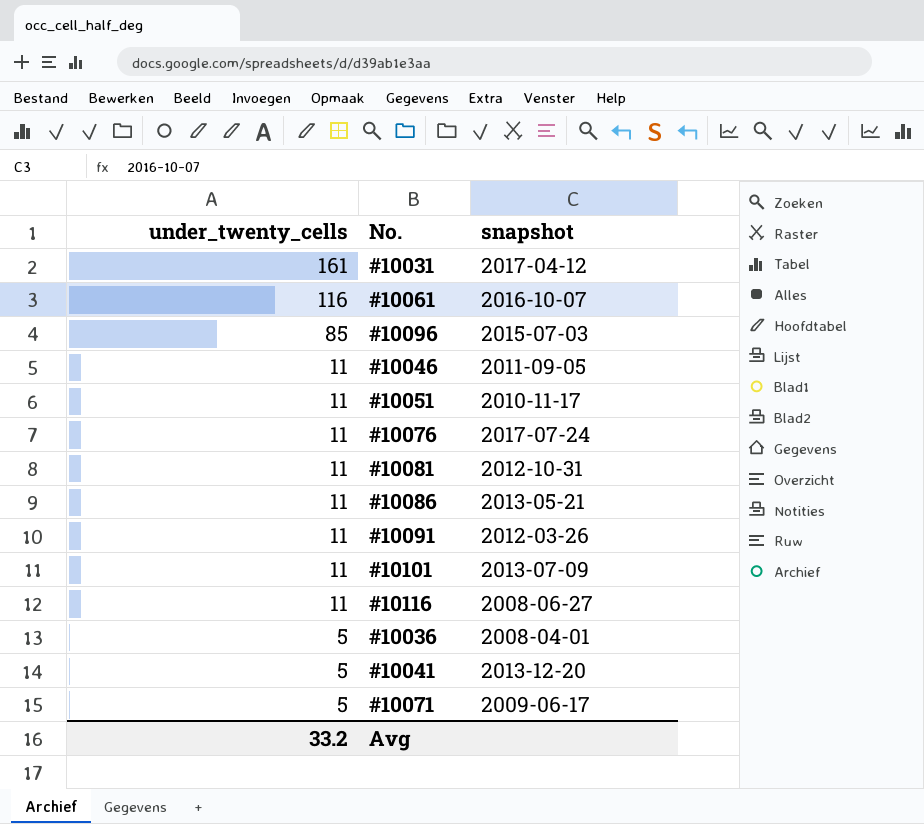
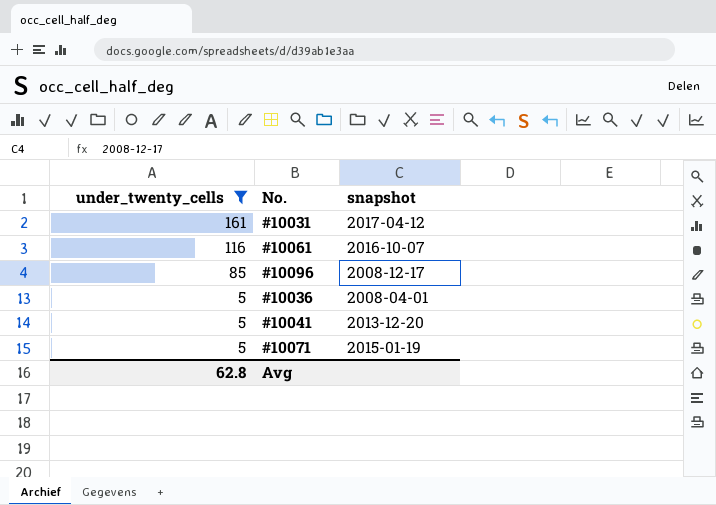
filter: none -> under_twenty_cells != 11
#10096 | snapshot: 2015-07-03 -> 2008-12-17
#10071 | snapshot: 2009-06-17 -> 2015-01-19
Avg | under_twenty_cells: 33.2 -> 62.8

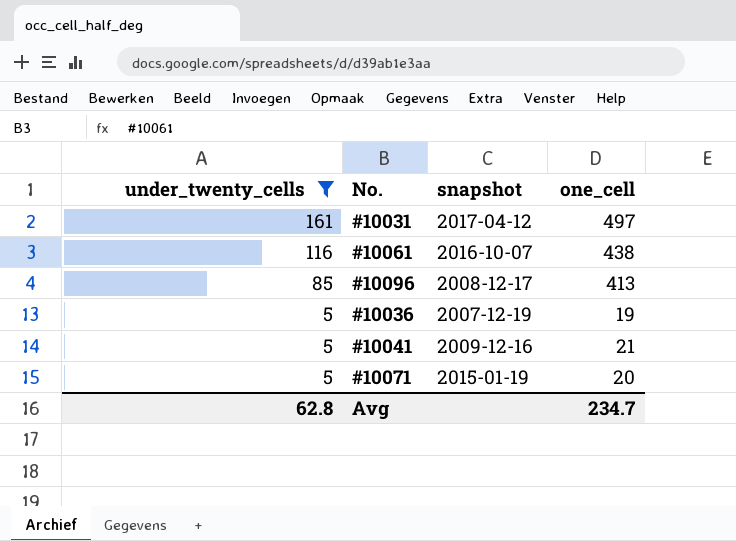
column one_cell | position: none -> 4
#10036 | snapshot: 2008-04-01 -> 2007-12-19
#10041 | snapshot: 2013-12-20 -> 2009-12-16

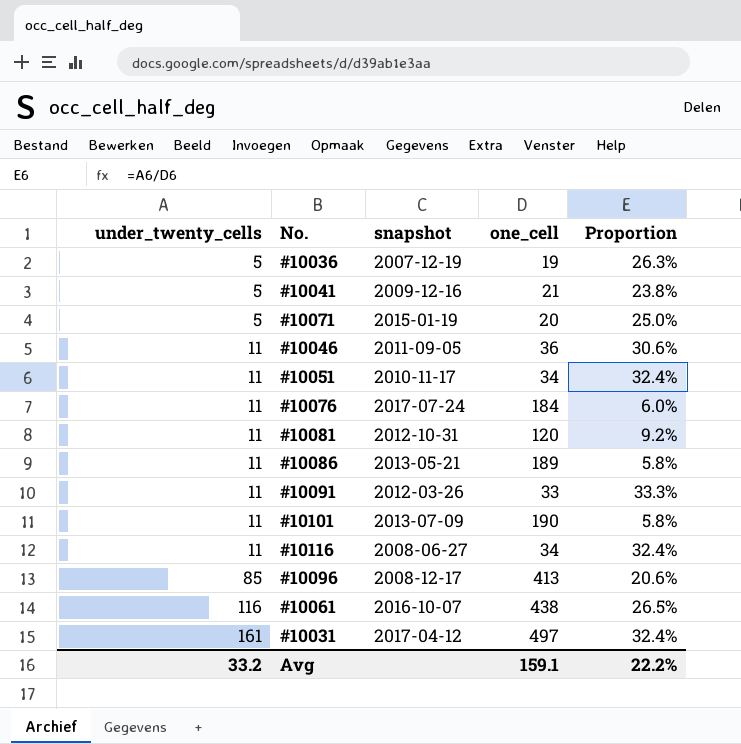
filter: under_twenty_cells != 11 -> none
row order: under_twenty_cells descending -> under_twenty_cells ascending
column Proportion | formula: none -> [under_twenty_cells] / [one_cell]
Avg | under_twenty_cells: 62.8 -> 33.2
Avg | one_cell: 234.7 -> 159.1

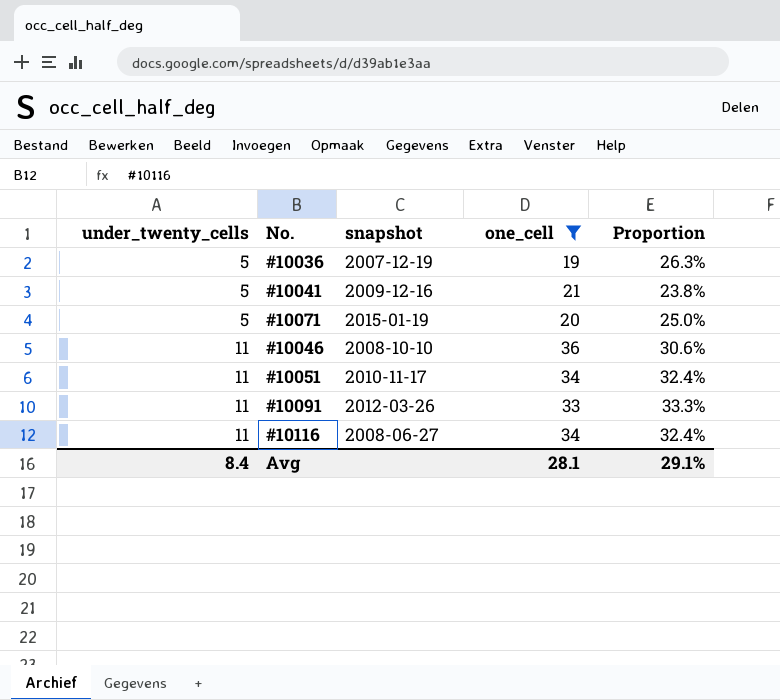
filter: none -> one_cell <= 36
#10046 | snapshot: 2011-09-05 -> 2008-10-10
Avg | under_twenty_cells: 33.2 -> 8.4
Avg | one_cell: 159.1 -> 28.1
Avg | Proportion: 22.2% -> 29.1%

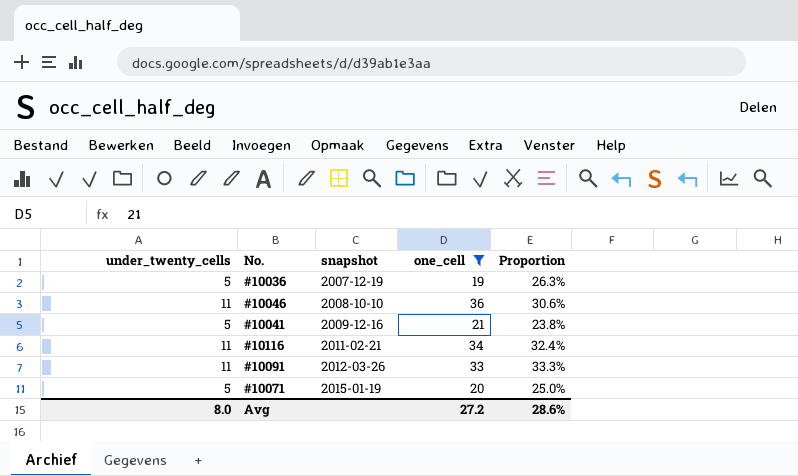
row order: under_twenty_cells ascending -> snapshot ascending
row #10051: 11 | 2010-11-17 | 34 | 32.4% -> none
#10116 | snapshot: 2008-06-27 -> 2011-02-21
Avg | under_twenty_cells: 8.4 -> 8.0
Avg | one_cell: 28.1 -> 27.2
Avg | Proportion: 29.1% -> 28.6%

